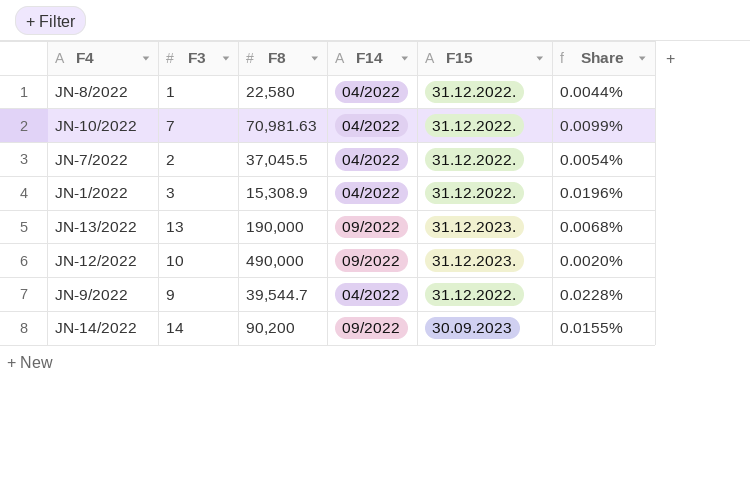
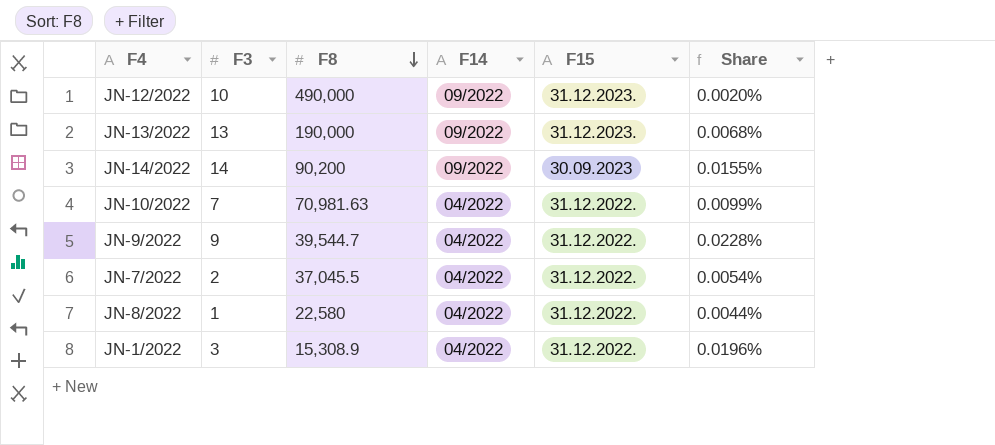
row order: none -> F8 descending

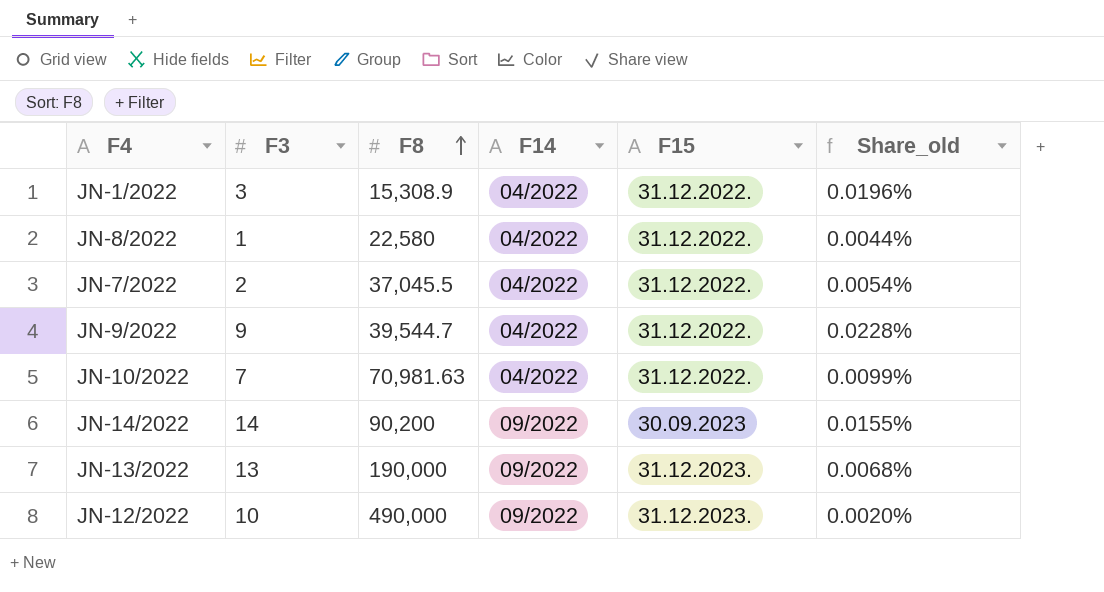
row order: F8 descending -> F8 ascending
column name: Share -> Share_old

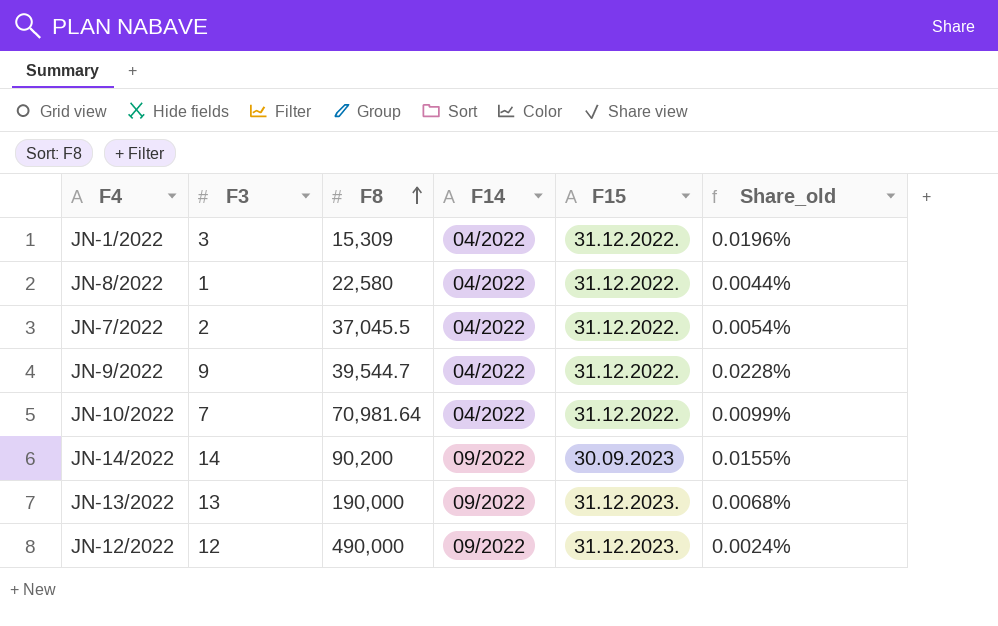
JN-1/2022 | F8: 15,308.9 -> 15,309
JN-10/2022 | F8: 70,981.63 -> 70,981.64
JN-12/2022 | F3: 10 -> 12
JN-12/2022 | Share_old: 0.0020% -> 0.0024%

